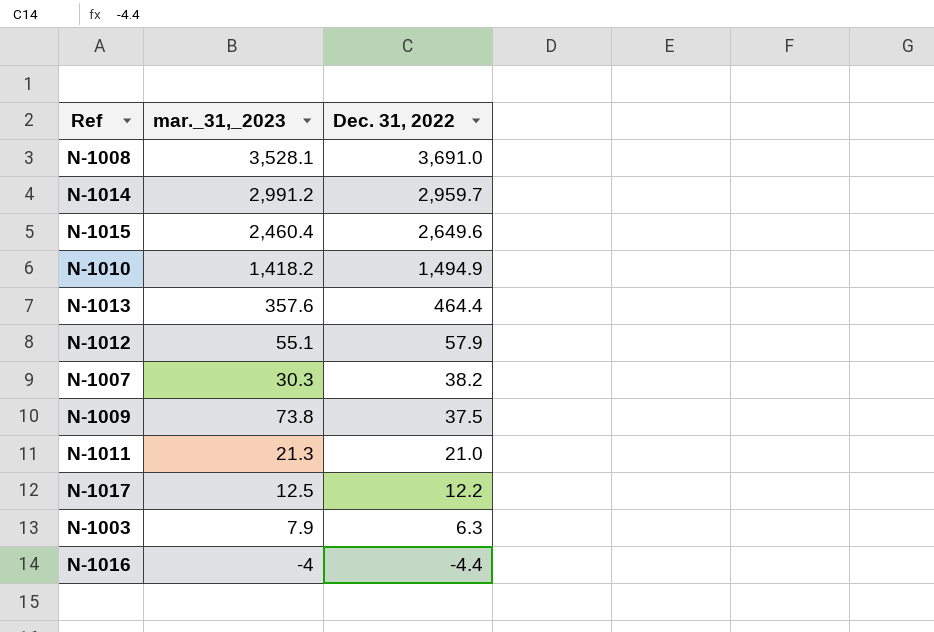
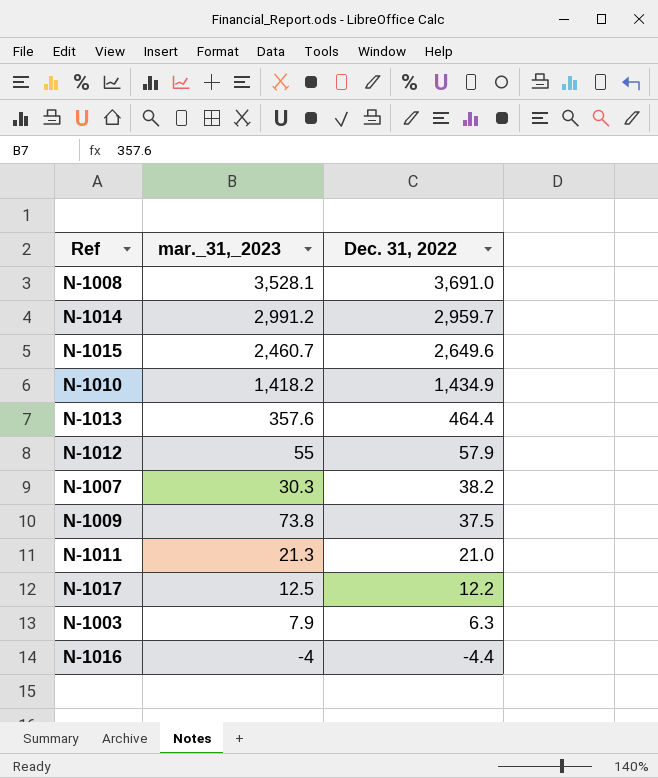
N-1015 | mar._31,_2023: 2,460.4 -> 2,460.7
N-1010 | Dec. 31, 2022: 1,494.9 -> 1,434.9
N-1012 | mar._31,_2023: 55.1 -> 55

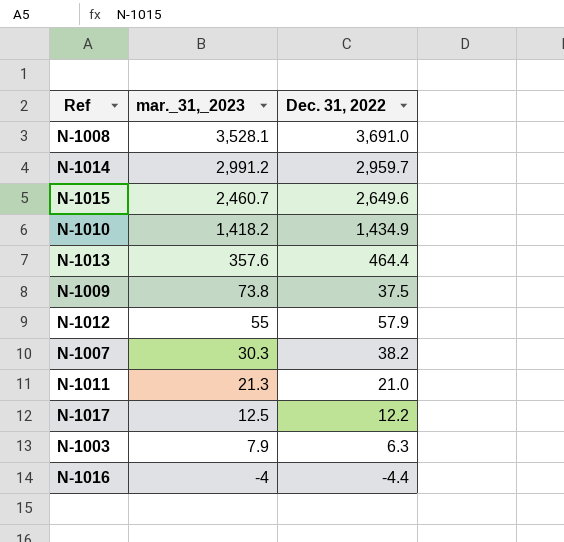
row order: Dec. 31, 2022 descending -> mar._31,_2023 descending

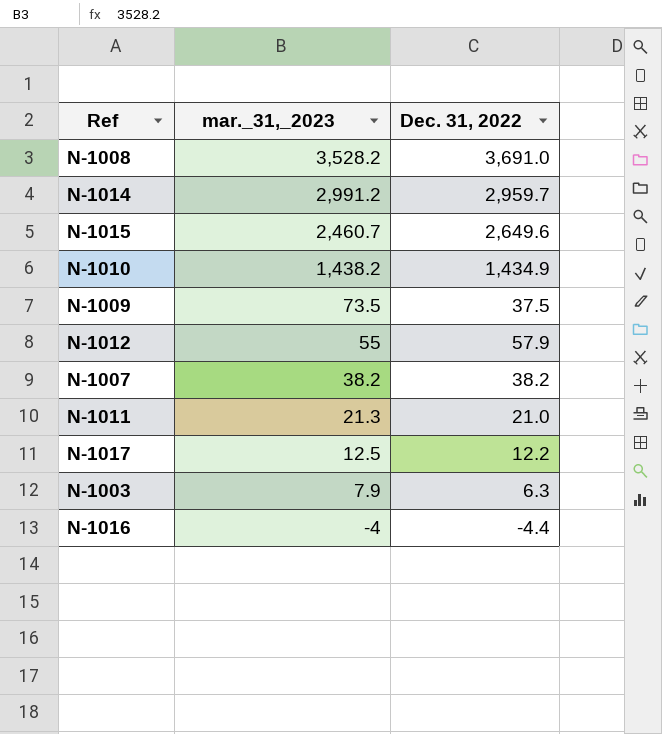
row N-1013: 357.6 | 464.4 -> none
N-1008 | mar._31,_2023: 3,528.1 -> 3,528.2
N-1010 | mar._31,_2023: 1,418.2 -> 1,438.2
N-1009 | mar._31,_2023: 73.8 -> 73.5
N-1007 | mar._31,_2023: 30.3 -> 38.2

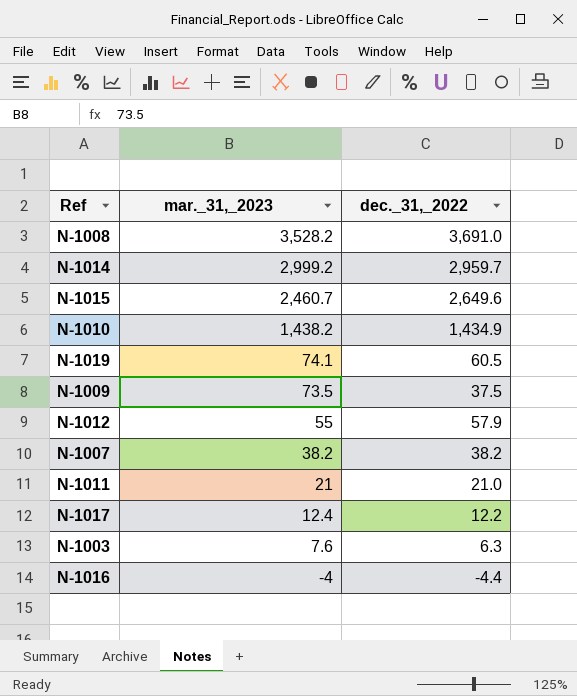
column name: Dec. 31, 2022 -> dec._31,_2022
N-1014 | mar._31,_2023: 2,991.2 -> 2,999.2
row N-1019: none -> 74.1 | 60.5
N-1011 | mar._31,_2023: 21.3 -> 21
N-1017 | mar._31,_2023: 12.5 -> 12.4
N-1003 | mar._31,_2023: 7.9 -> 7.6

